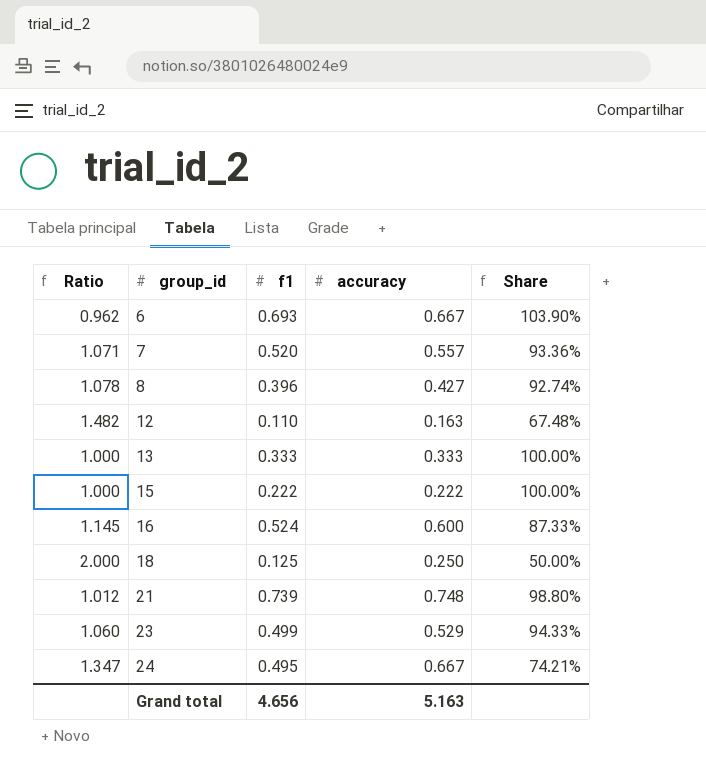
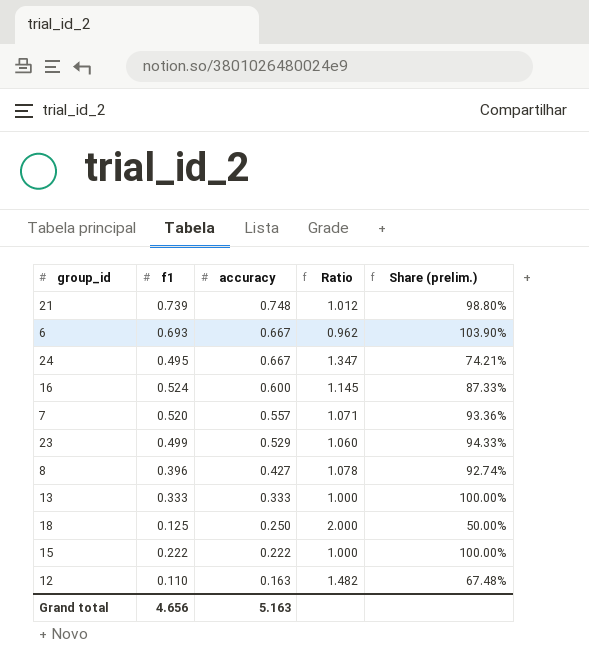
row order: group_id ascending -> accuracy descending
column Ratio | position: 1 -> 4
column name: Share -> Share (prelim.)

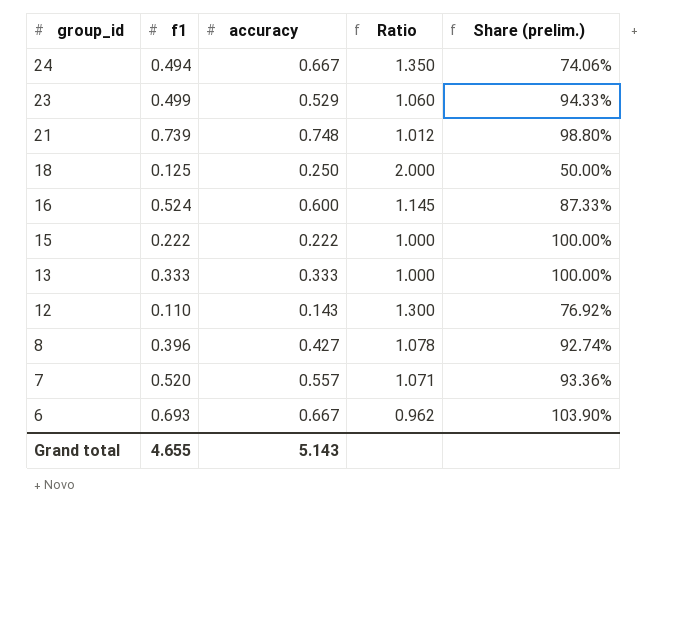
row order: accuracy descending -> group_id descending
24 | f1: 0.495 -> 0.494
24 | Ratio: 1.347 -> 1.350
24 | Share (prelim.): 74.21% -> 74.06%
12 | accuracy: 0.163 -> 0.143
12 | Ratio: 1.482 -> 1.300
12 | Share (prelim.): 67.48% -> 76.92%
Grand total | f1: 4.656 -> 4.655
Grand total | accuracy: 5.163 -> 5.143

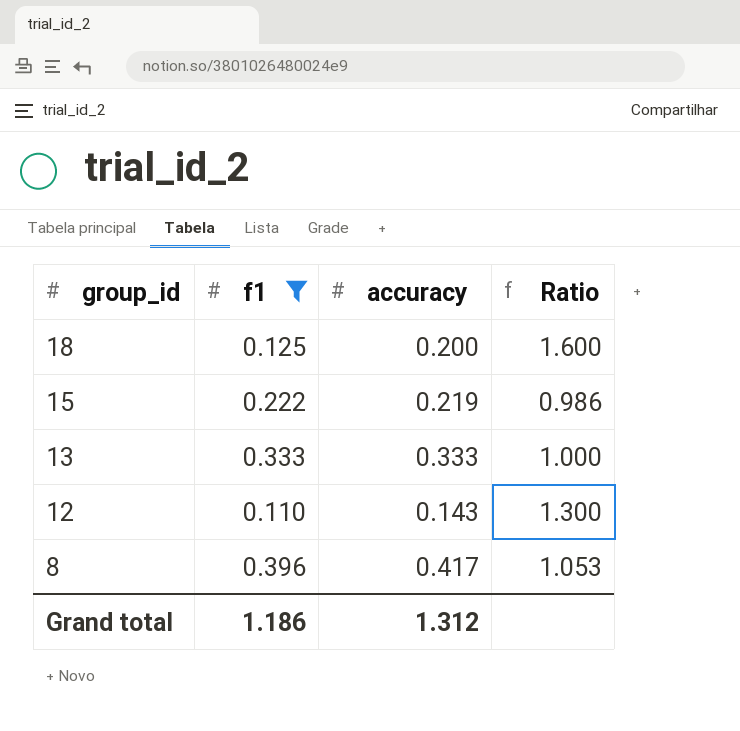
filter: none -> f1 <= 0.396
column Share (prelim.) | formula: [f1] / [accuracy] -> none
18 | accuracy: 0.250 -> 0.200
18 | Ratio: 2.000 -> 1.600
15 | accuracy: 0.222 -> 0.219
15 | Ratio: 1.000 -> 0.986
8 | accuracy: 0.427 -> 0.417
8 | Ratio: 1.078 -> 1.053
Grand total | f1: 4.655 -> 1.186
Grand total | accuracy: 5.143 -> 1.312

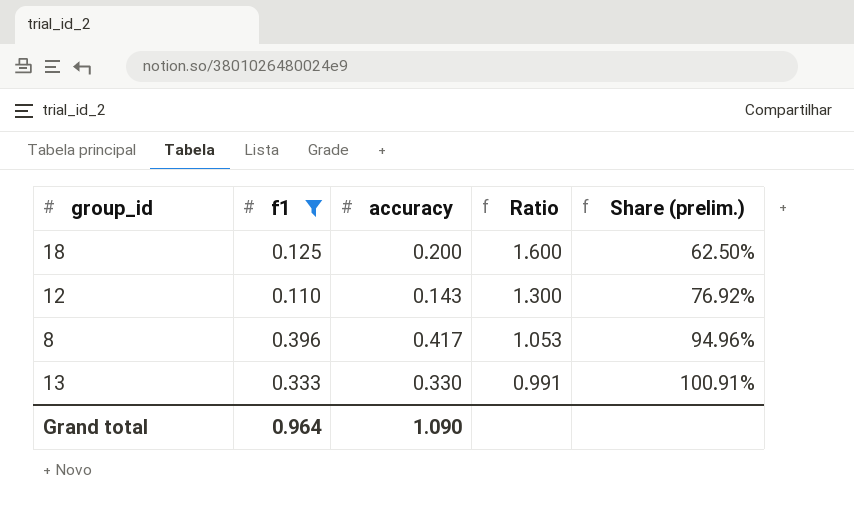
row order: group_id descending -> Ratio descending
column Share (prelim.) | formula: none -> [f1] / [accuracy]
row 15: 0.222 | 0.219 | 0.986 -> none
13 | accuracy: 0.333 -> 0.330
13 | Ratio: 1.000 -> 0.991
Grand total | f1: 1.186 -> 0.964
Grand total | accuracy: 1.312 -> 1.090

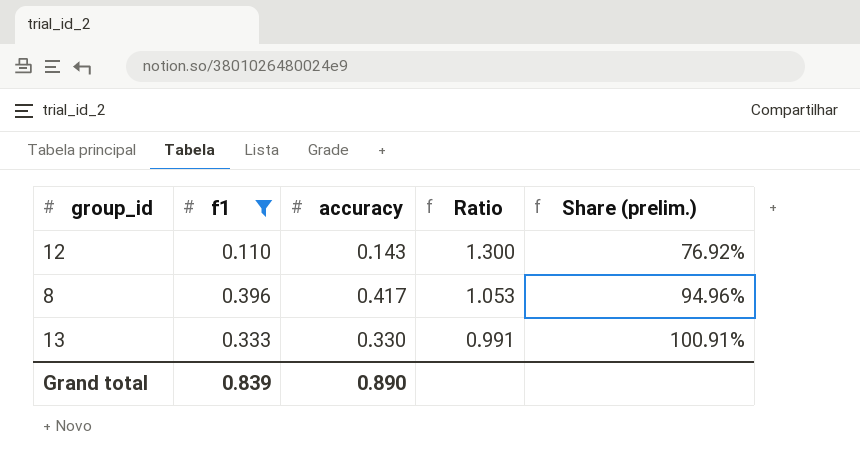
row 18: 0.125 | 0.200 | 1.600 | 62.50% -> none
Grand total | f1: 0.964 -> 0.839
Grand total | accuracy: 1.090 -> 0.890

